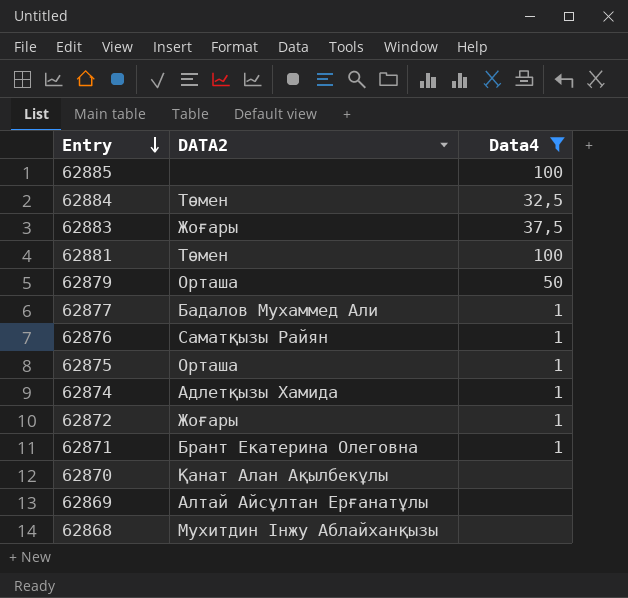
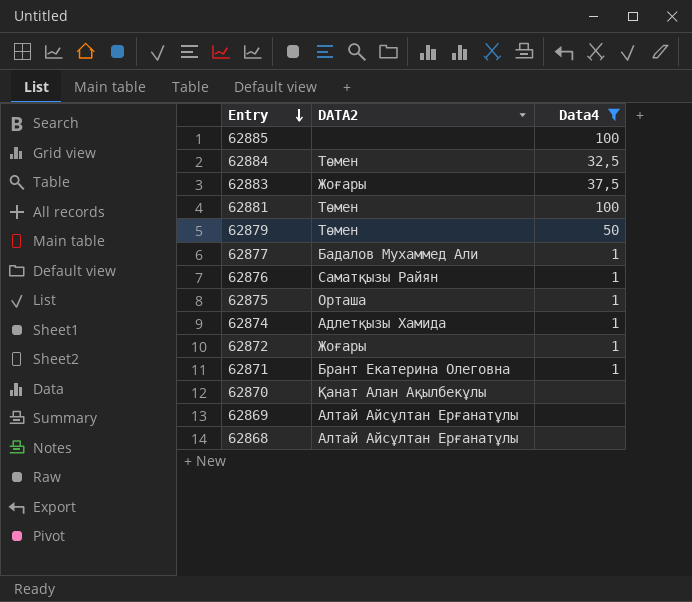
62879 | DATA2: Орташа -> Төмен
62868 | DATA2: Мухитдин Інжу Аблайханқызы -> Алтай Айсұлтан Ерғанатұлы

